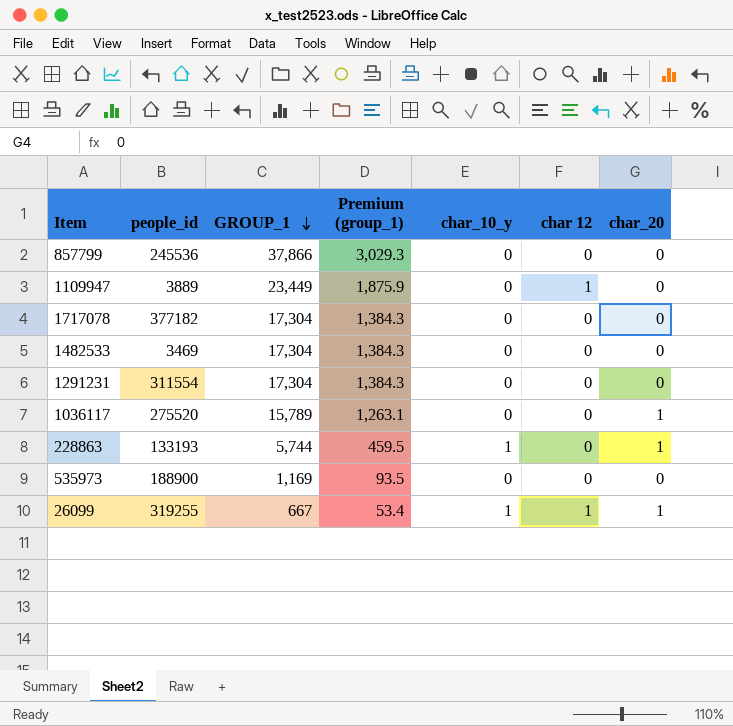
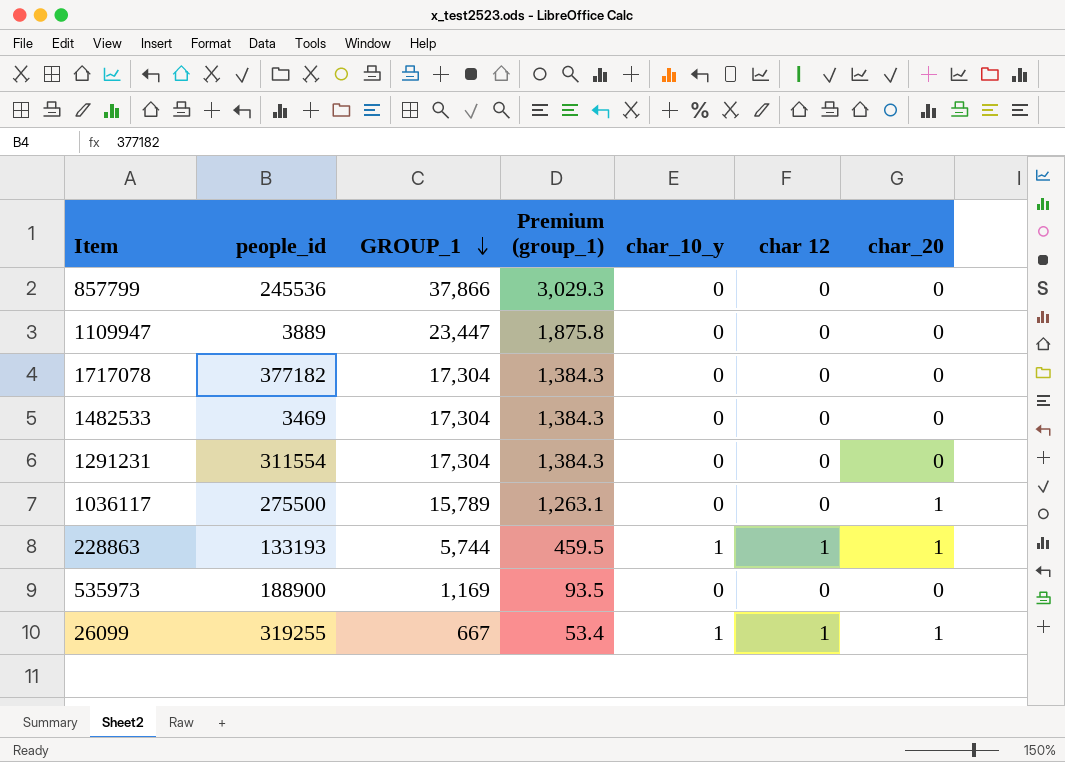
1109947 | GROUP_1: 23,449 -> 23,447
1109947 | Premium (group_1): 1,875.9 -> 1,875.8
1109947 | char 12: 1 -> 0
1036117 | people_id: 275520 -> 275500
228863 | char 12: 0 -> 1

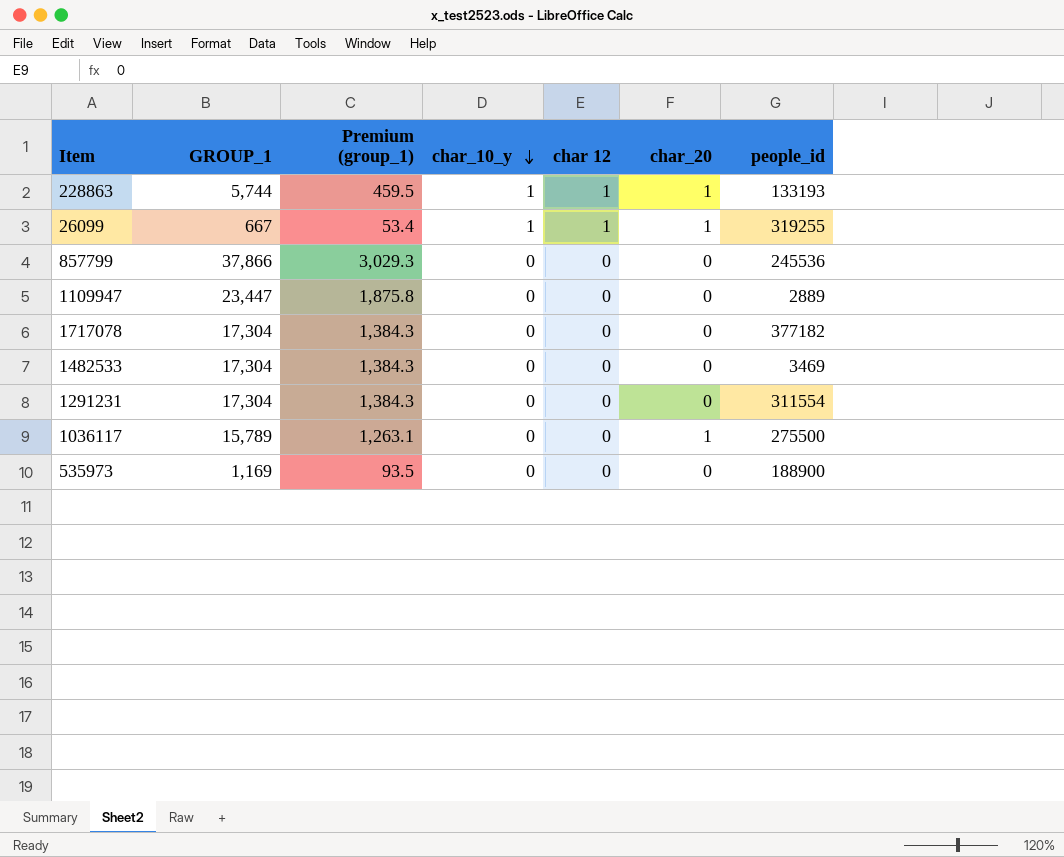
row order: GROUP_1 descending -> char_10_y descending
column people_id | position: 2 -> 7
1109947 | people_id: 3889 -> 2889

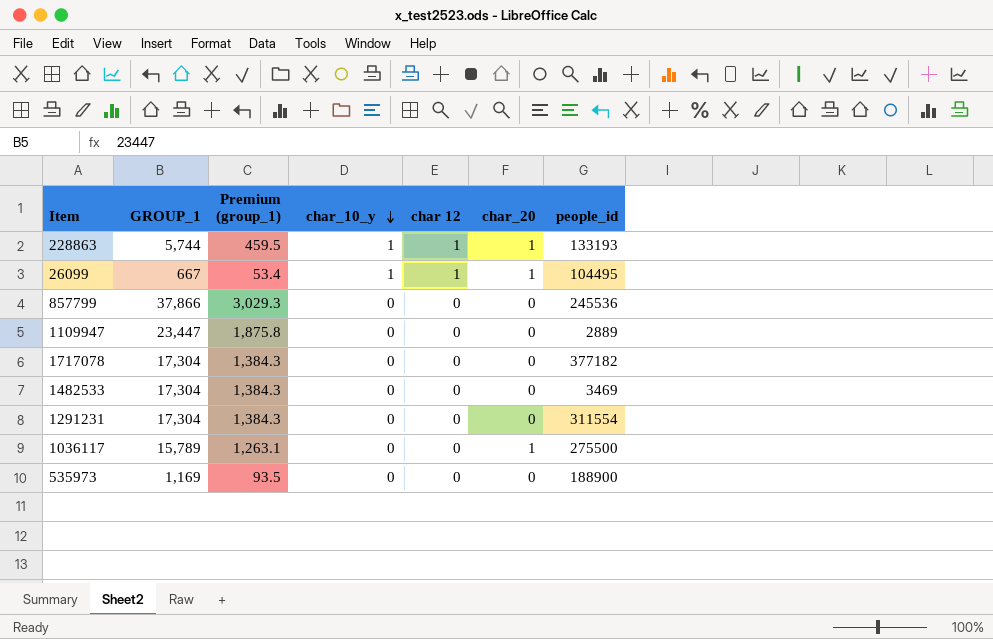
26099 | people_id: 319255 -> 104495

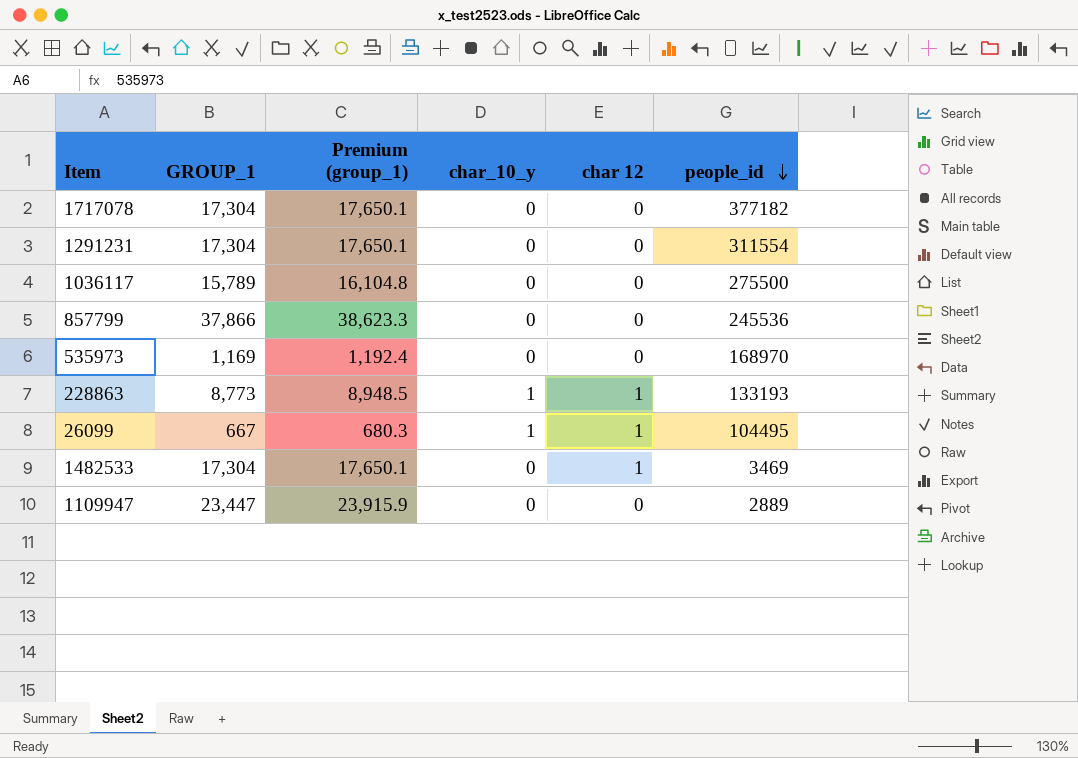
row order: char_10_y descending -> people_id descending
column char_20 | position: 6 -> none
column Premium (group_1) | formula: [GROUP_1] * 0.08 -> [GROUP_1] * 1.02
535973 | people_id: 188900 -> 168970
228863 | GROUP_1: 5,744 -> 8,773
1482533 | char 12: 0 -> 1

